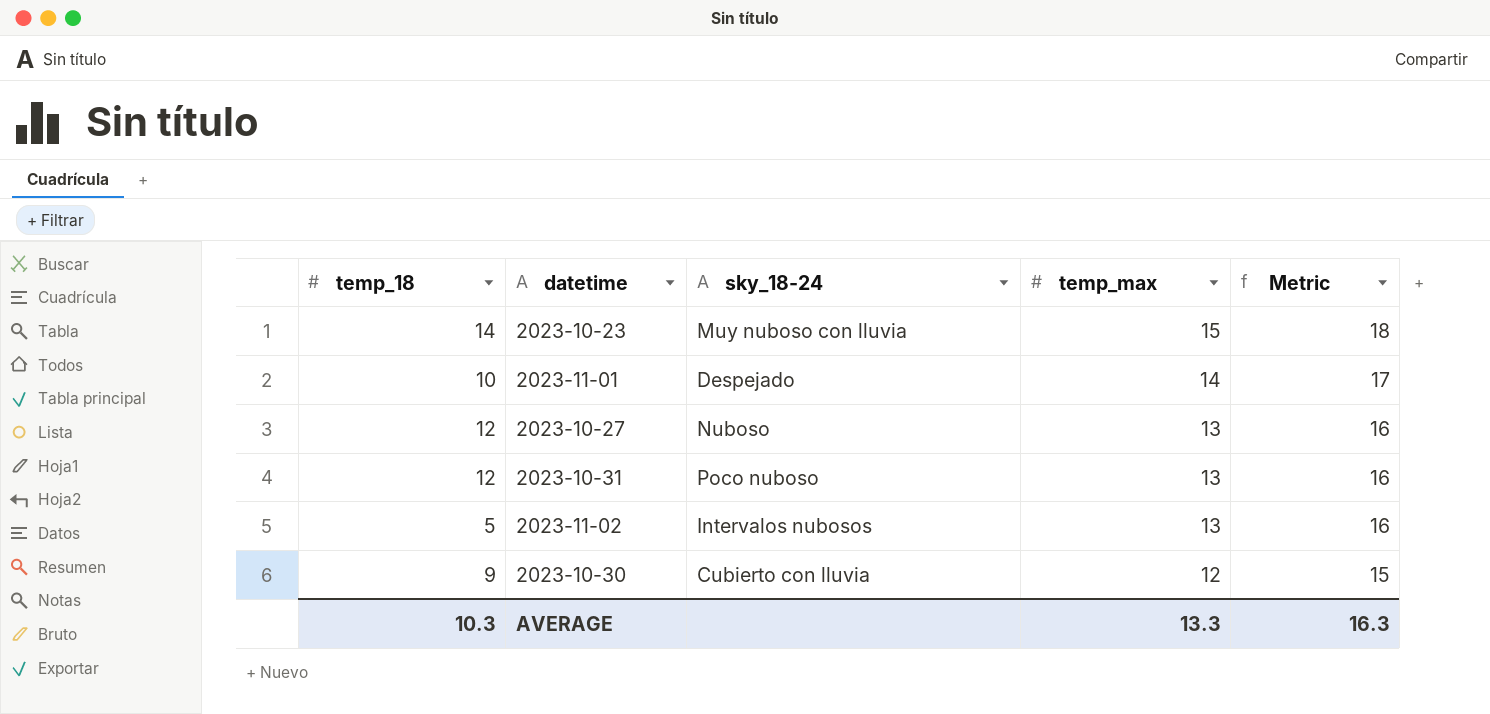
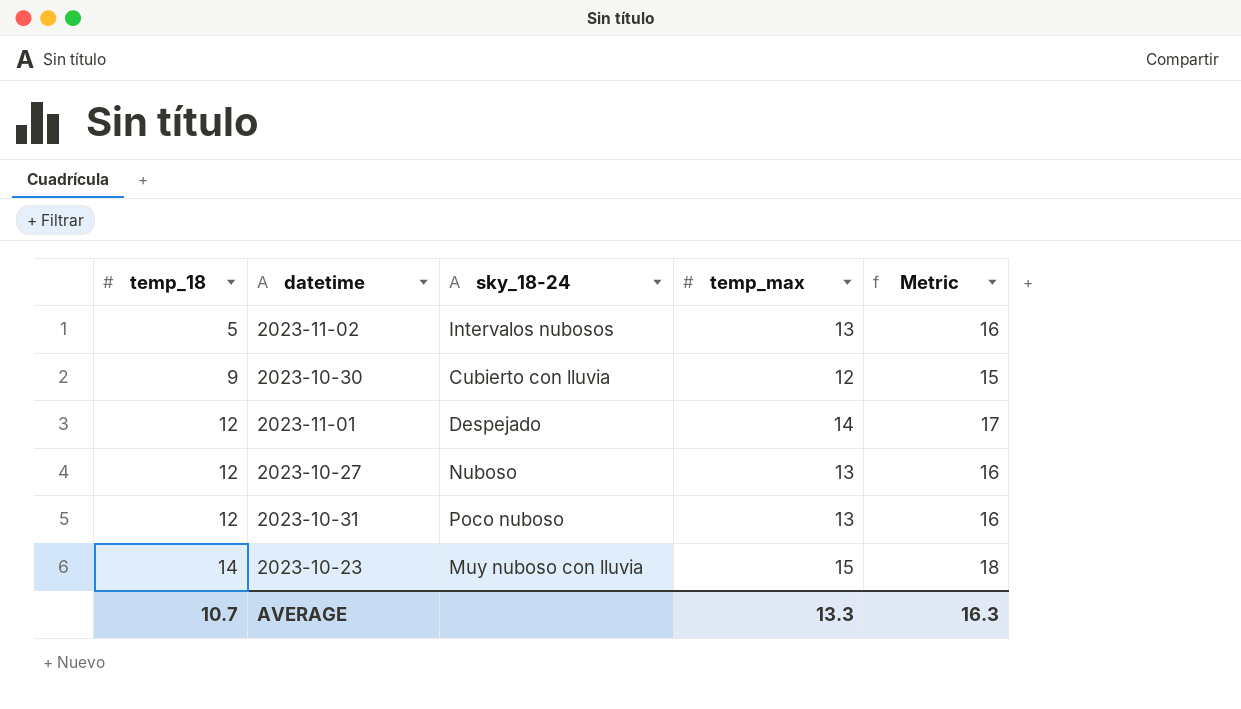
row order: temp_max descending -> temp_18 ascending
2023-11-01 | temp_18: 10 -> 12
AVERAGE | temp_18: 10.3 -> 10.7

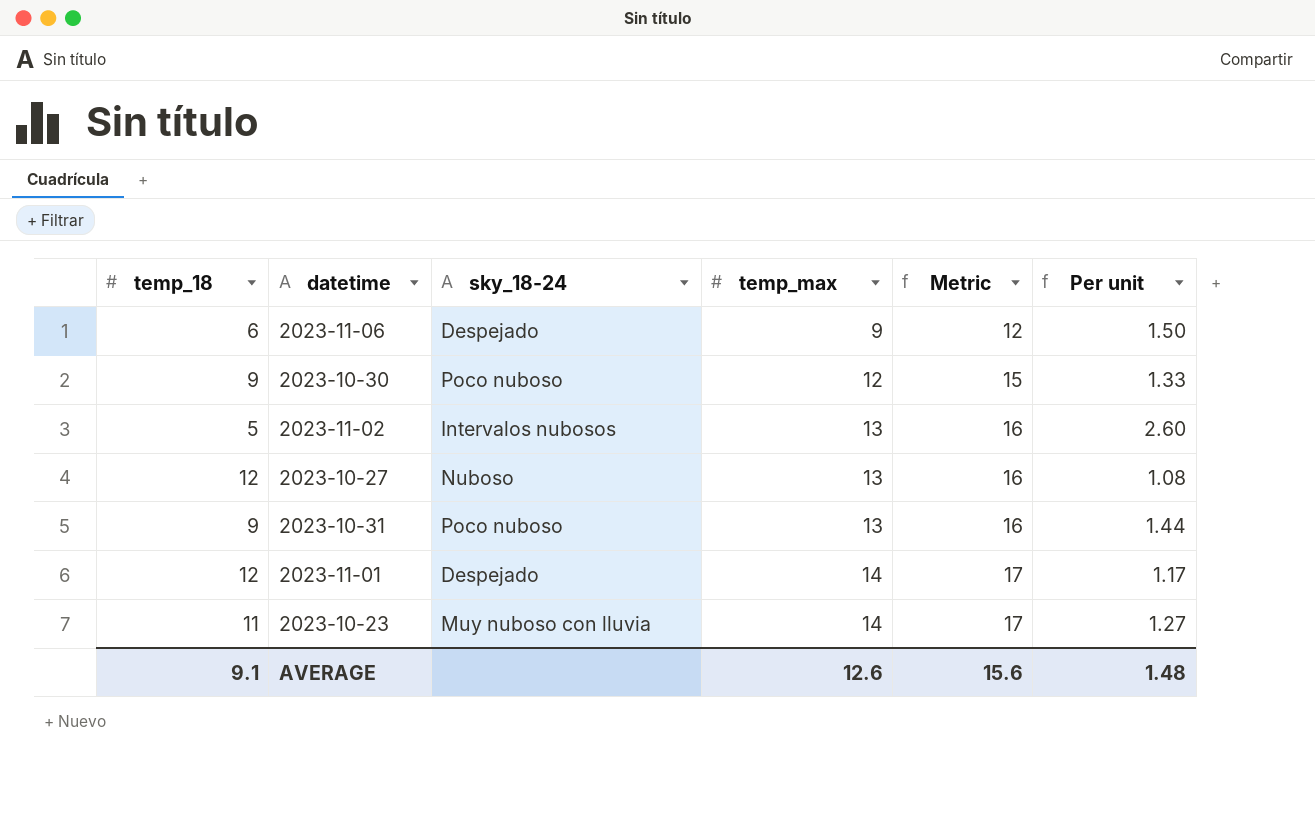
row order: temp_18 ascending -> temp_max ascending
column Per unit | formula: none -> [temp_max] / [temp_18]
row 2023-11-06: none -> 6 | Despejado | 9 | 12 | 1.50
2023-10-30 | sky_18-24: Cubierto con lluvia -> Poco nuboso
2023-10-31 | temp_18: 12 -> 9
2023-10-23 | temp_18: 14 -> 11
2023-10-23 | temp_max: 15 -> 14
2023-10-23 | Metric: 18 -> 17
AVERAGE | temp_18: 10.7 -> 9.1
AVERAGE | temp_max: 13.3 -> 12.6
AVERAGE | Metric: 16.3 -> 15.6

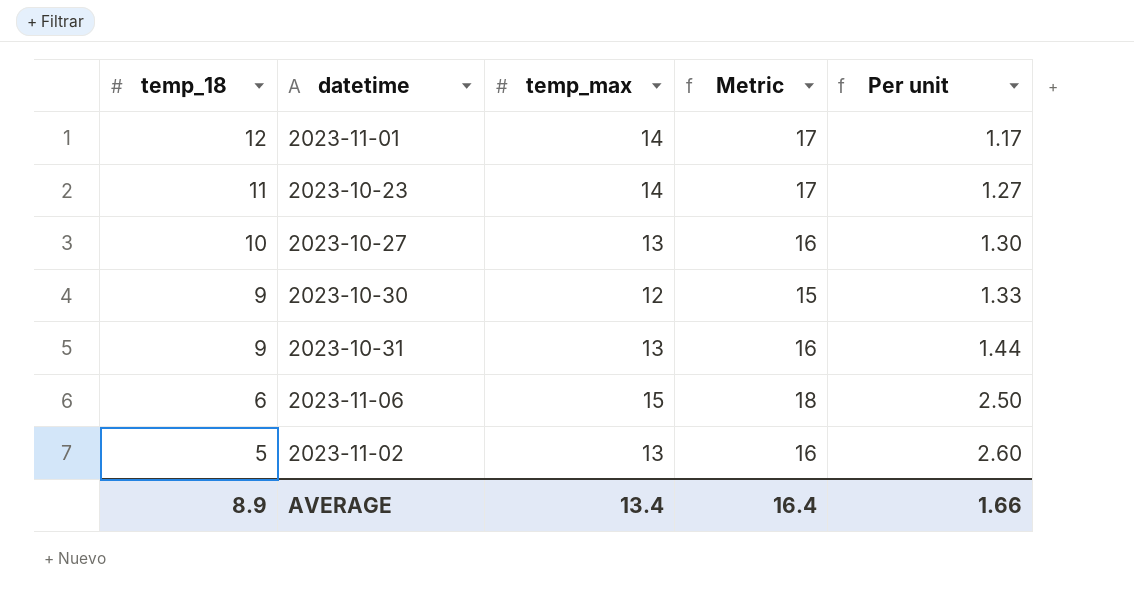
row order: temp_max ascending -> temp_18 descending
column sky_18-24 | position: 3 -> none
2023-10-27 | temp_18: 12 -> 10
2023-10-27 | Per unit: 1.08 -> 1.30
2023-11-06 | temp_max: 9 -> 15
2023-11-06 | Metric: 12 -> 18
2023-11-06 | Per unit: 1.50 -> 2.50
AVERAGE | temp_18: 9.1 -> 8.9
AVERAGE | temp_max: 12.6 -> 13.4
AVERAGE | Metric: 15.6 -> 16.4
AVERAGE | Per unit: 1.48 -> 1.66

